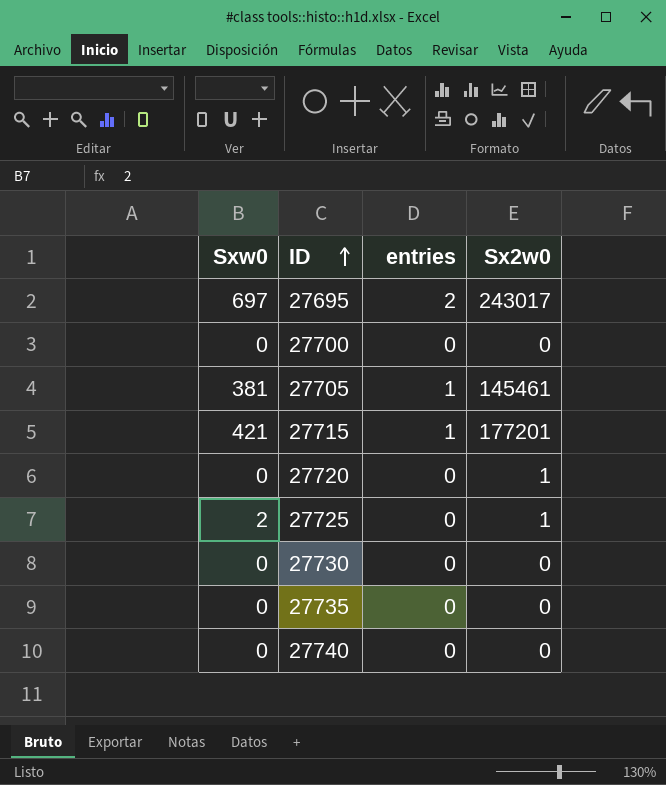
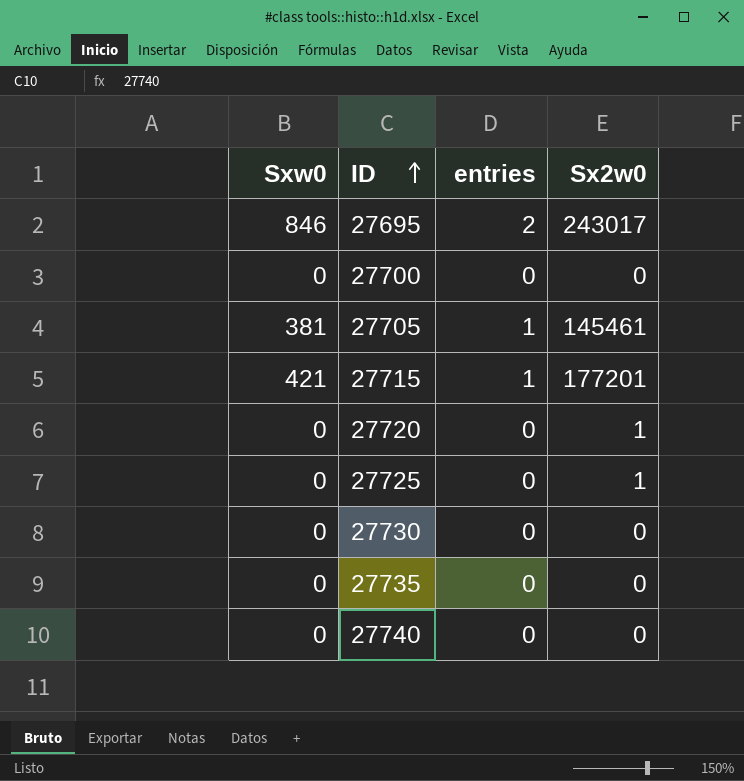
27695 | Sxw0: 697 -> 846
27725 | Sxw0: 2 -> 0

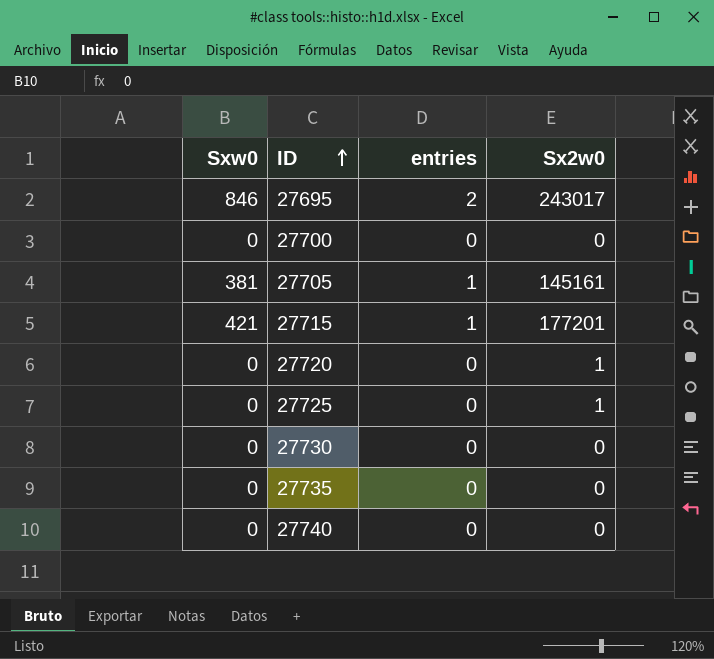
27705 | Sx2w0: 145461 -> 145161

